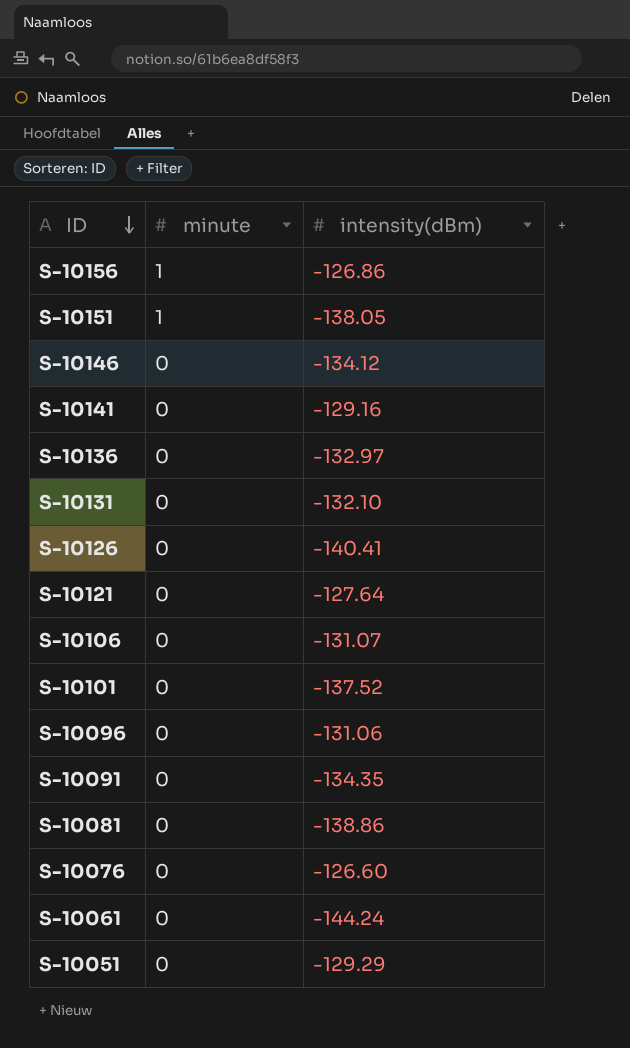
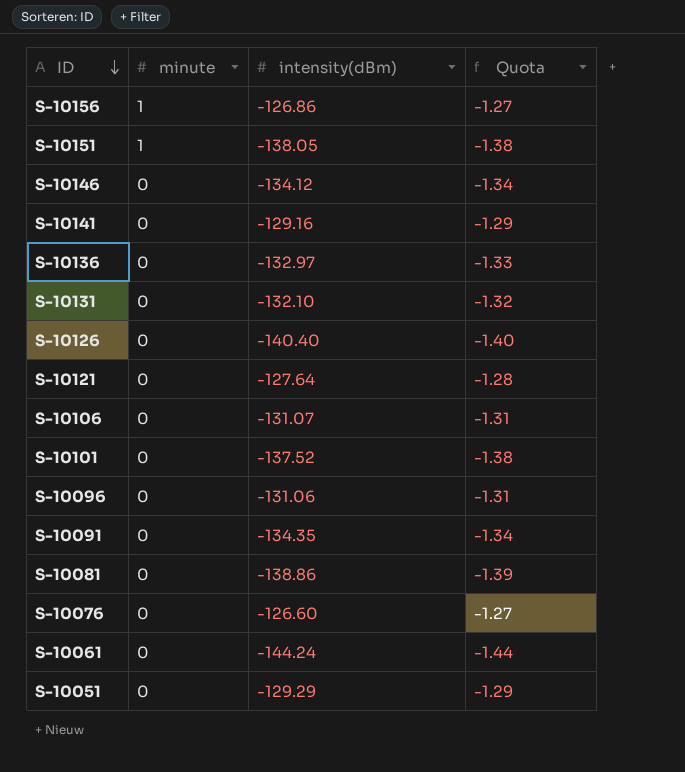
column Quota | formula: none -> [intensity(dBm)] * 0.01
S-10126 | intensity(dBm): -140.41 -> -140.40

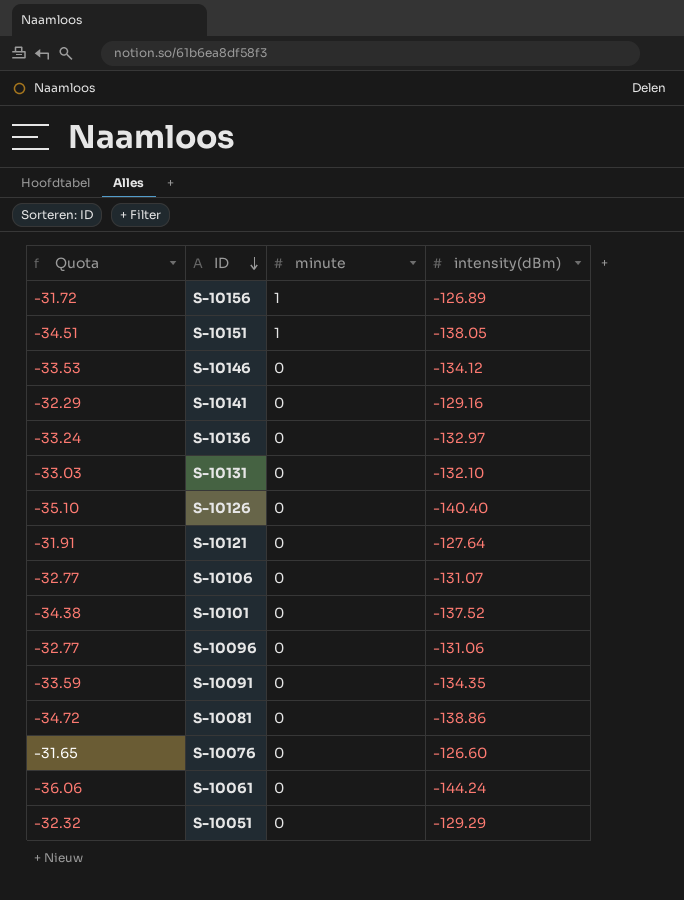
column Quota | formula: [intensity(dBm)] * 0.01 -> [intensity(dBm)] * 0.25
column Quota | position: 4 -> 1
S-10156 | intensity(dBm): -126.86 -> -126.89

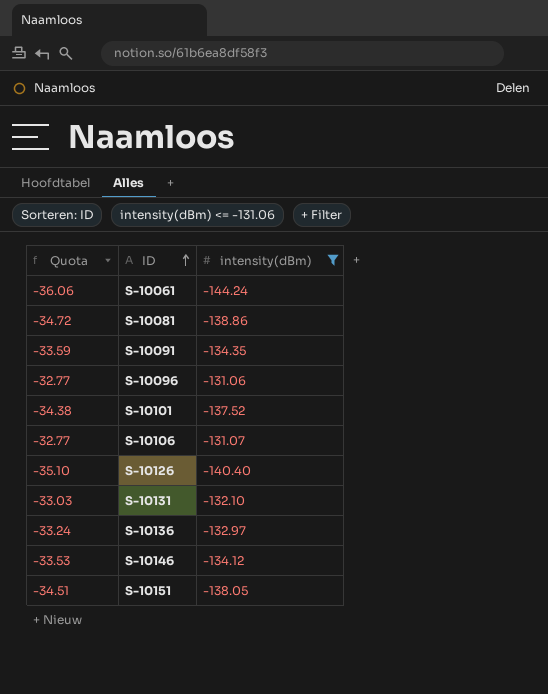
filter: none -> intensity(dBm) <= -131.06
row order: ID descending -> ID ascending
column minute | position: 3 -> none

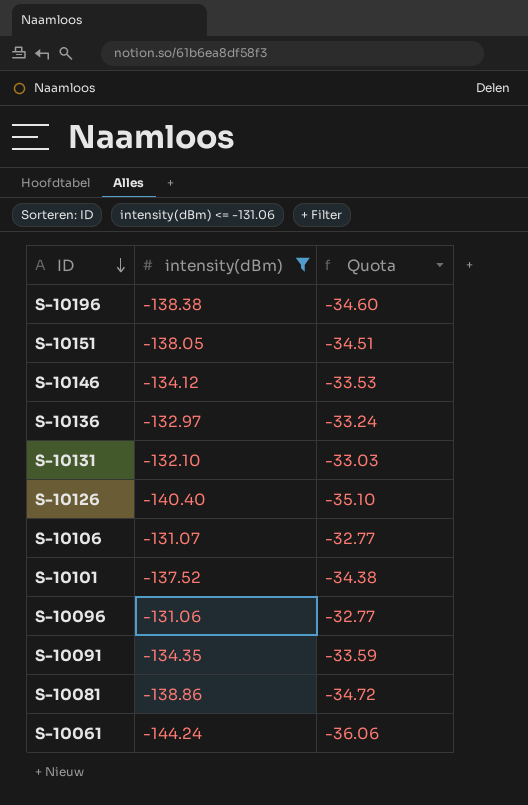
row order: ID ascending -> ID descending
column Quota | position: 1 -> 3
row S-10196: none -> -138.38 | -34.60

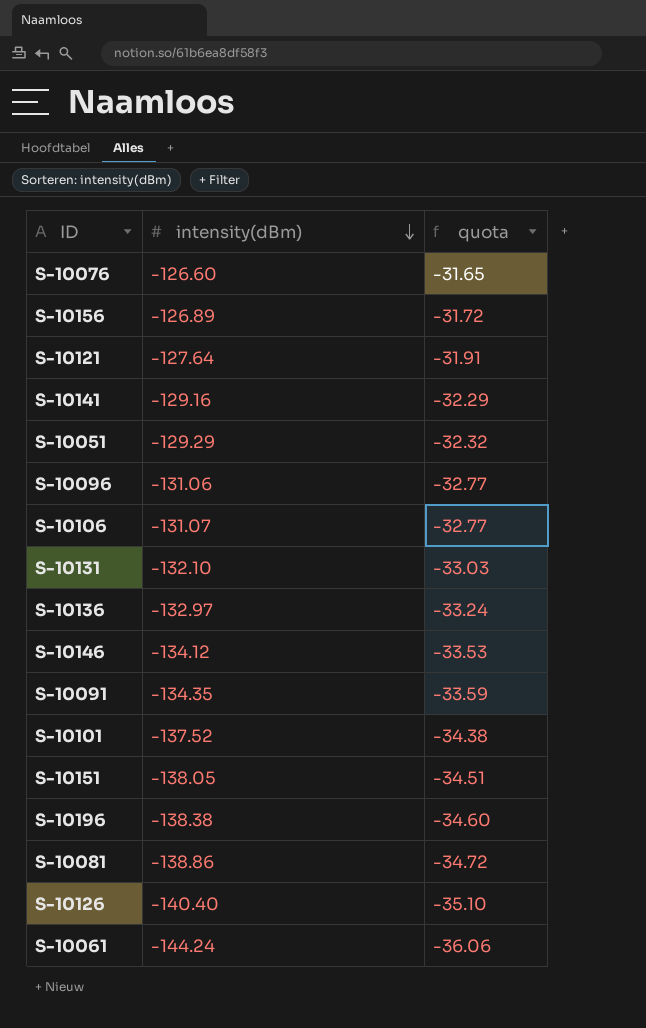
filter: intensity(dBm) <= -131.06 -> none
row order: ID descending -> intensity(dBm) descending
column name: Quota -> quota

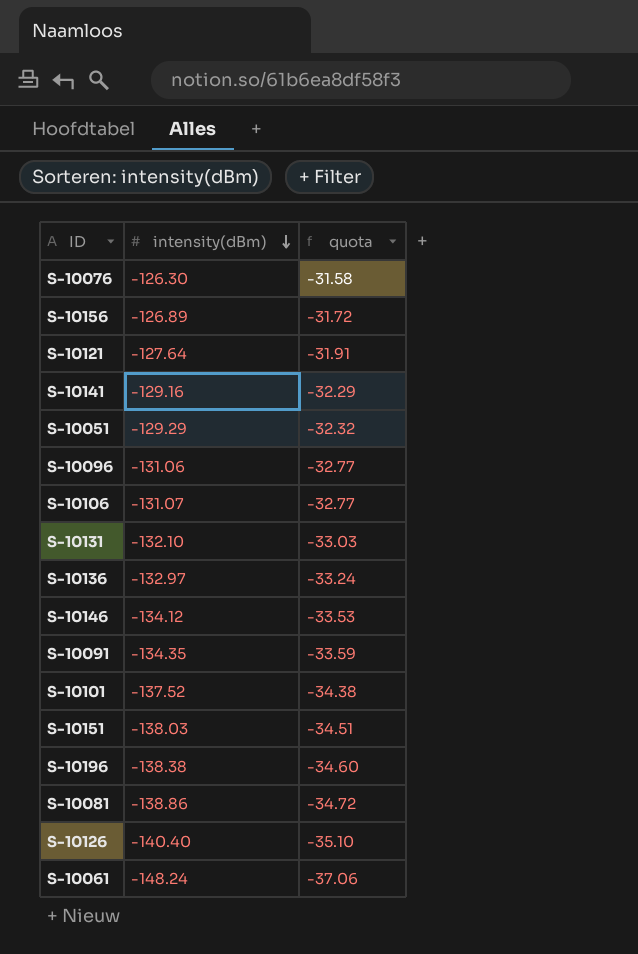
S-10076 | intensity(dBm): -126.60 -> -126.30
S-10076 | quota: -31.65 -> -31.58
S-10151 | intensity(dBm): -138.05 -> -138.03
S-10061 | intensity(dBm): -144.24 -> -148.24
S-10061 | quota: -36.06 -> -37.06

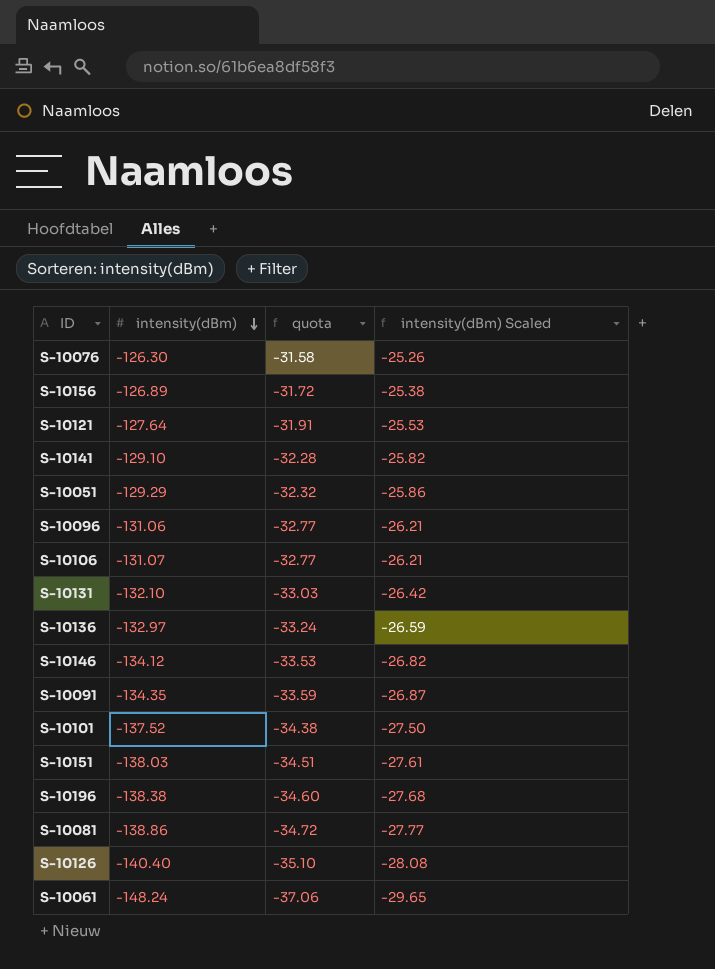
column intensity(dBm) Scaled | formula: none -> [intensity(dBm)] * 0.2
S-10141 | intensity(dBm): -129.16 -> -129.10
S-10141 | quota: -32.29 -> -32.28

